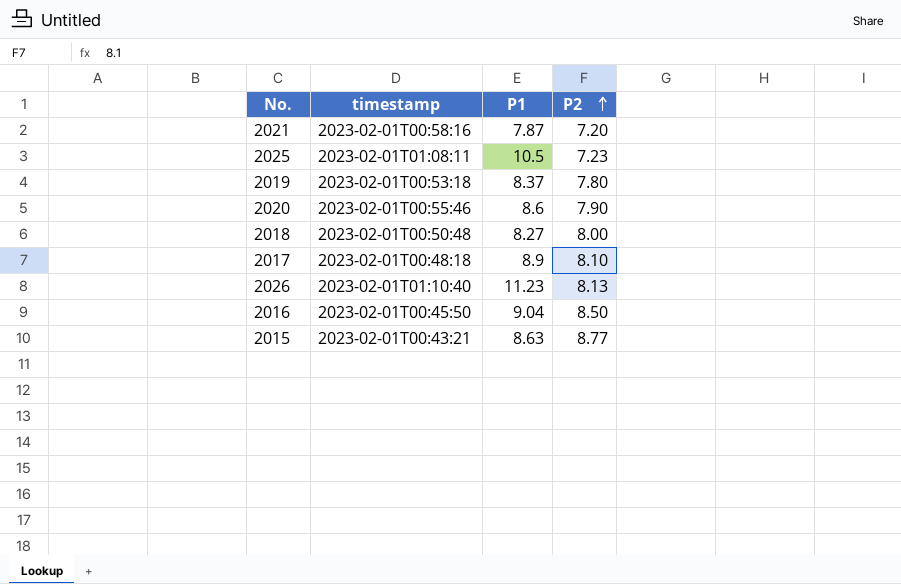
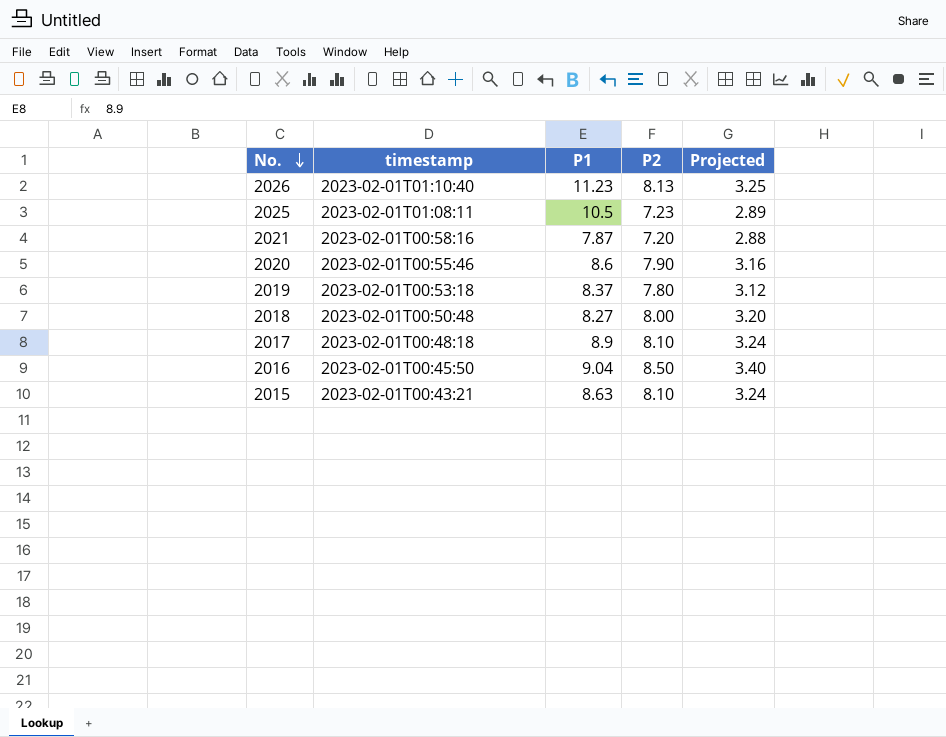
row order: P2 ascending -> No. descending
column Projected | formula: none -> [P2] * 0.4
2015 | P2: 8.77 -> 8.10

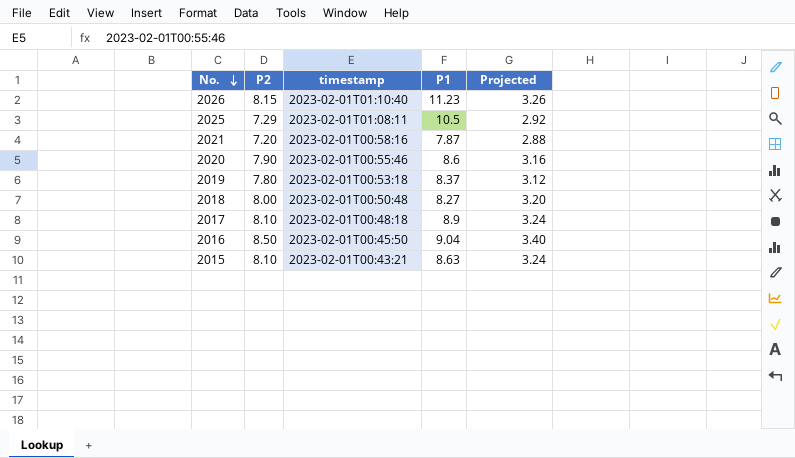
column P2 | position: 4 -> 2
2026 | P2: 8.13 -> 8.15
2026 | Projected: 3.25 -> 3.26
2025 | P2: 7.23 -> 7.29
2025 | Projected: 2.89 -> 2.92

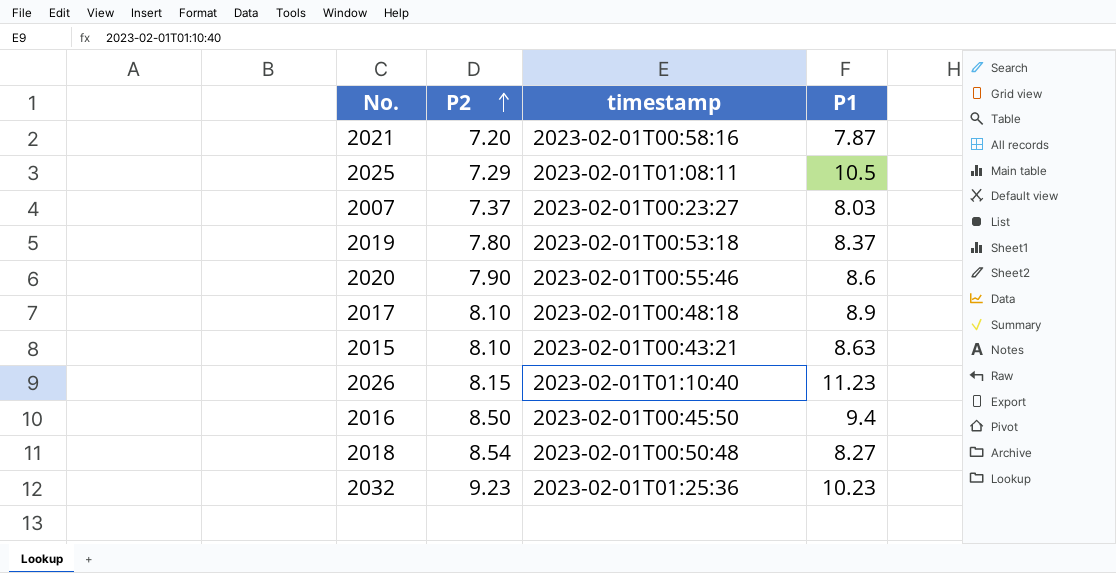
row order: No. descending -> P2 ascending
column Projected | formula: [P2] * 0.4 -> none
row 2007: none -> 7.37 | 2023-02-01T00:23:27 | 8.03
2016 | P1: 9.04 -> 9.4
2018 | P2: 8.00 -> 8.54
row 2032: none -> 9.23 | 2023-02-01T01:25:36 | 10.23

